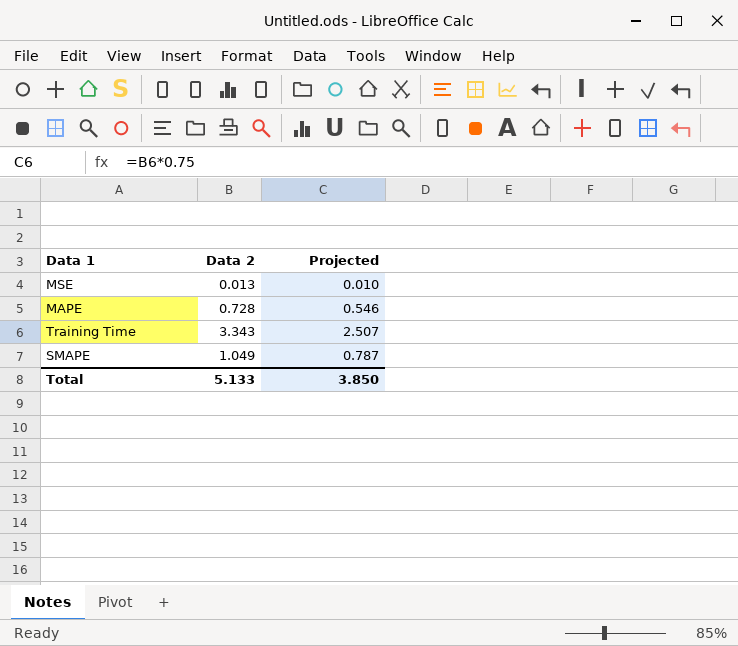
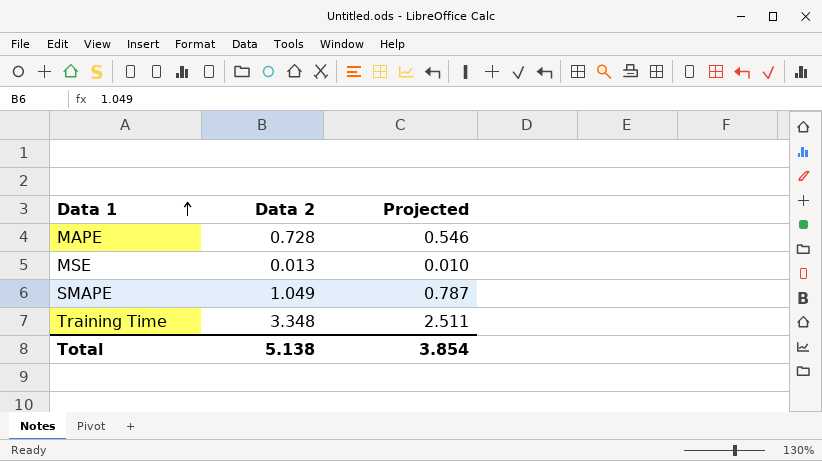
row order: none -> Data 1 ascending
Training Time | Data 2: 3.343 -> 3.348
Training Time | Projected: 2.507 -> 2.511
Total | Data 2: 5.133 -> 5.138
Total | Projected: 3.850 -> 3.854

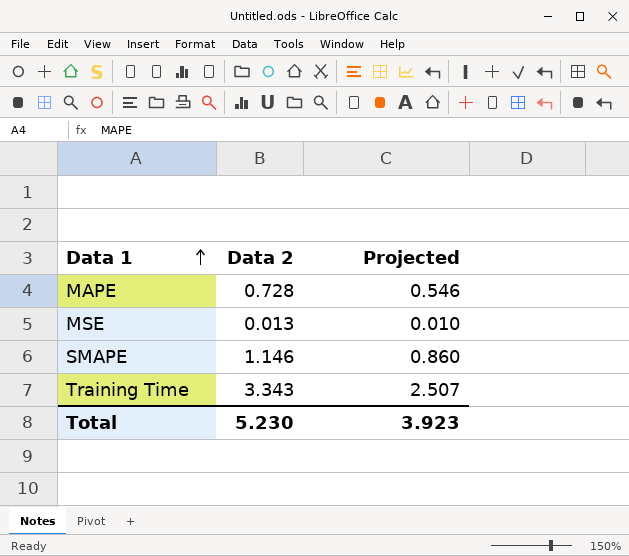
SMAPE | Data 2: 1.049 -> 1.146
SMAPE | Projected: 0.787 -> 0.860
Training Time | Data 2: 3.348 -> 3.343
Training Time | Projected: 2.511 -> 2.507
Total | Data 2: 5.138 -> 5.230
Total | Projected: 3.854 -> 3.923

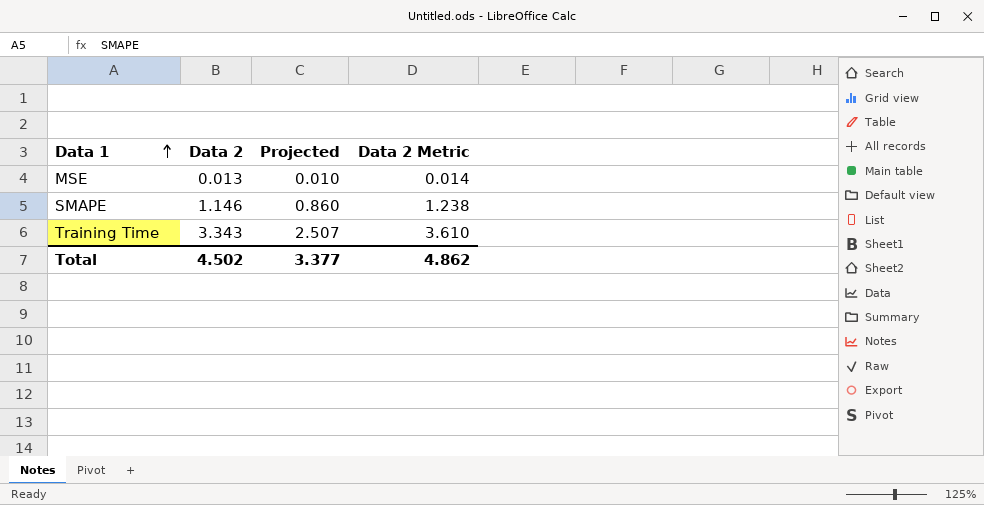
column Data 2 Metric | formula: none -> [Data 2] * 1.08
row MAPE: 0.728 | 0.546 -> none
Total | Data 2: 5.230 -> 4.502
Total | Projected: 3.923 -> 3.377

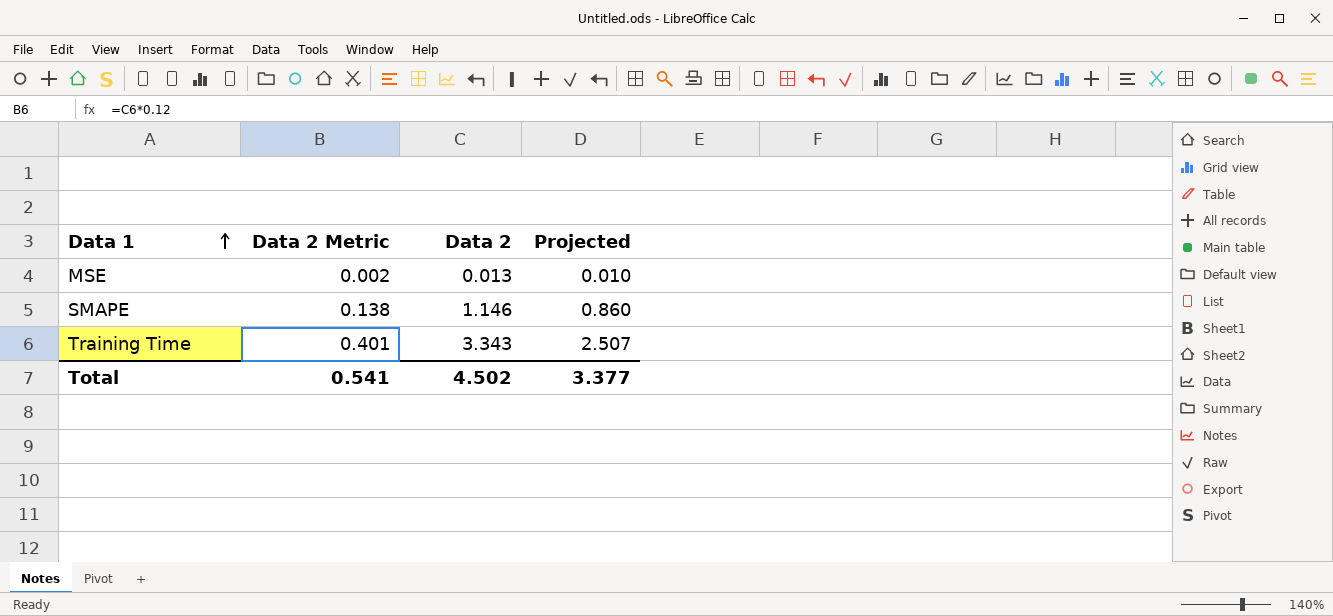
column Data 2 Metric | formula: [Data 2] * 1.08 -> [Data 2] * 0.12
column Data 2 Metric | position: 4 -> 2
Total | Data 2 Metric: 4.862 -> 0.541

